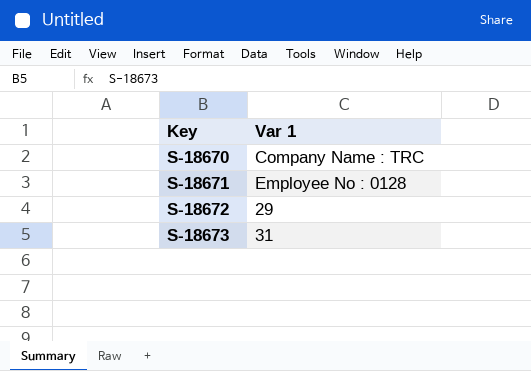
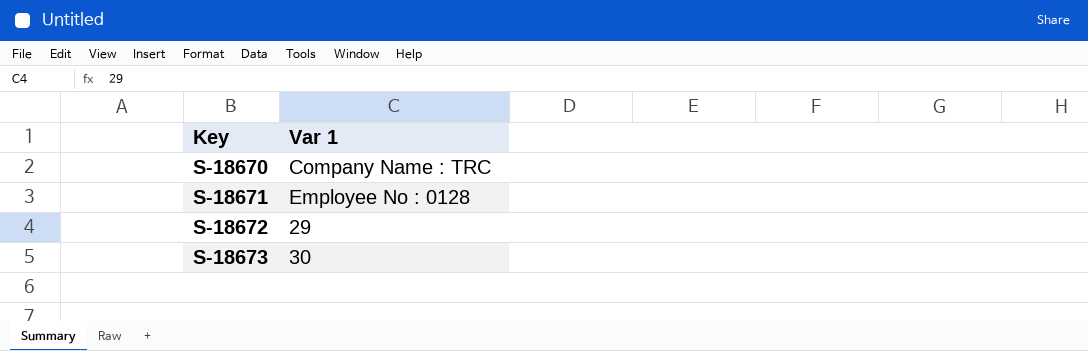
S-18673 | Var 1: 31 -> 30

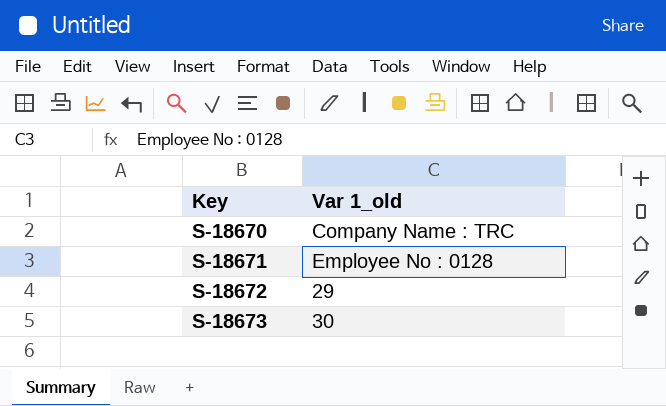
column name: Var 1 -> Var 1_old

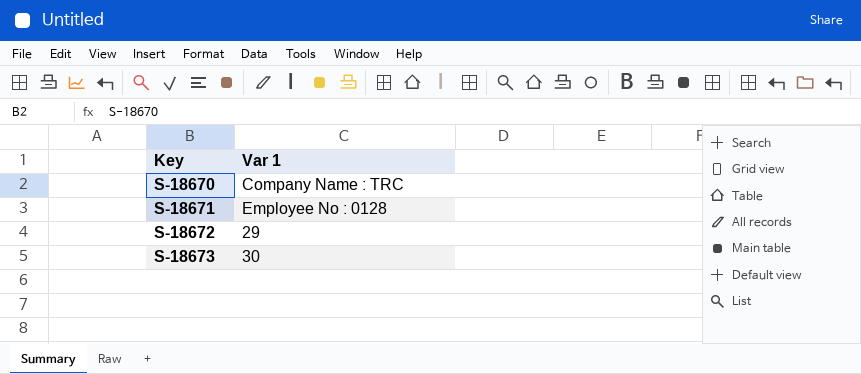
column name: Var 1_old -> Var 1

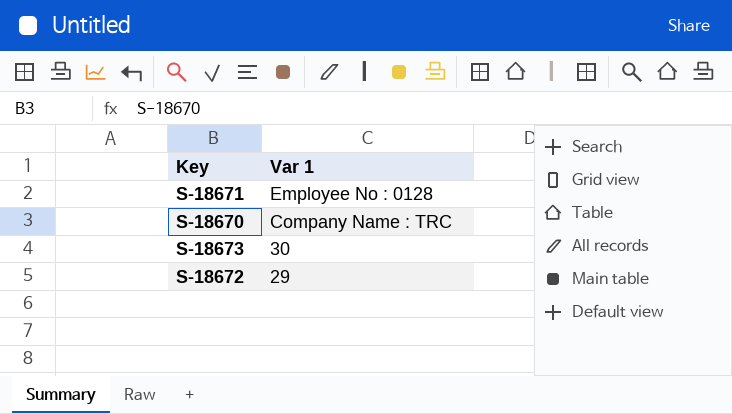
row order: Key ascending -> Var 1 descending

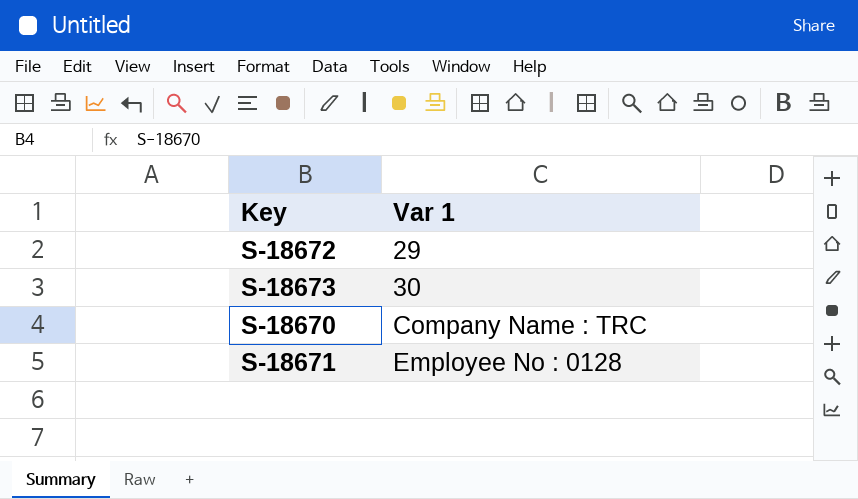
row order: Var 1 descending -> Var 1 ascending

